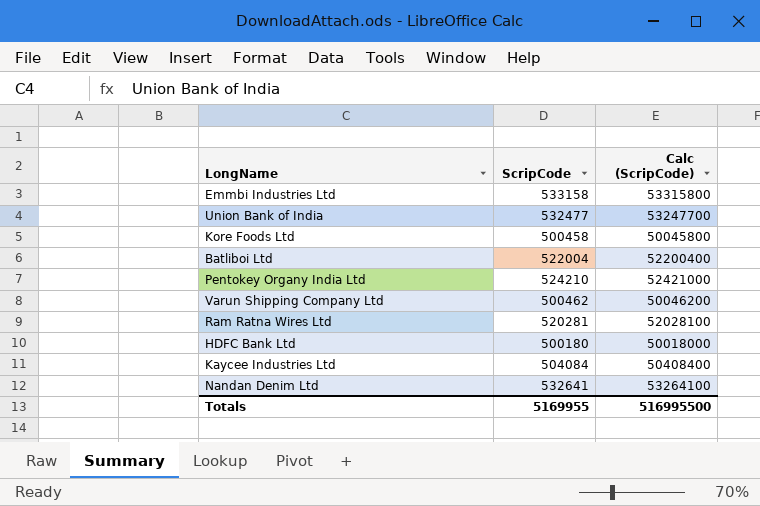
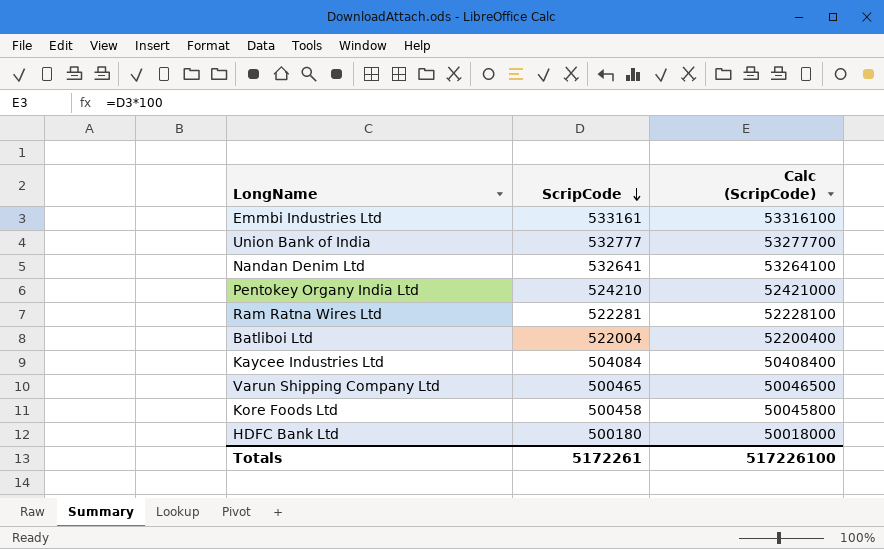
row order: none -> ScripCode descending
Emmbi Industries Ltd | ScripCode: 533158 -> 533161
Emmbi Industries Ltd | Calc (ScripCode): 53315800 -> 53316100
Union Bank of India | ScripCode: 532477 -> 532777
Union Bank of India | Calc (ScripCode): 53247700 -> 53277700
Ram Ratna Wires Ltd | ScripCode: 520281 -> 522281
Ram Ratna Wires Ltd | Calc (ScripCode): 52028100 -> 52228100
Varun Shipping Company Ltd | ScripCode: 500462 -> 500465
Varun Shipping Company Ltd | Calc (ScripCode): 50046200 -> 50046500
Totals | ScripCode: 5169955 -> 5172261
Totals | Calc (ScripCode): 516995500 -> 517226100

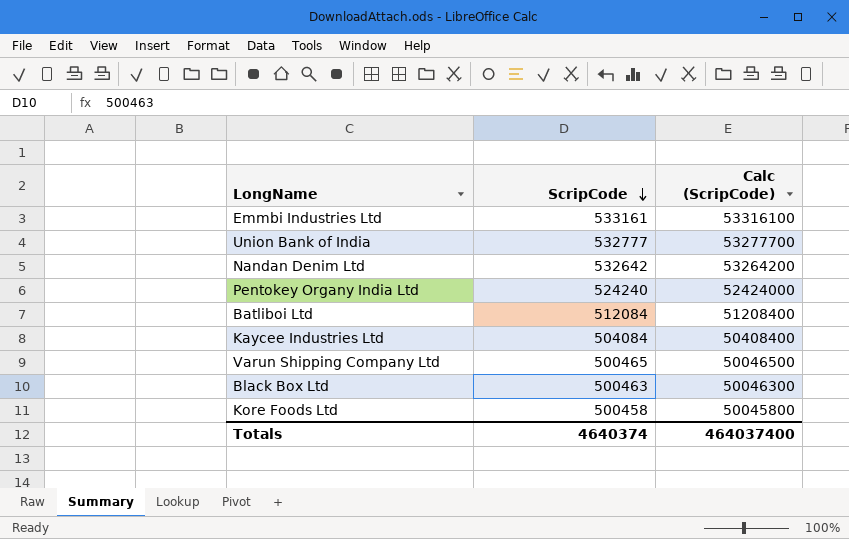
row Ram Ratna Wires Ltd: 522281 | 52228100 -> none
row HDFC Bank Ltd: 500180 | 50018000 -> none
Nandan Denim Ltd | ScripCode: 532641 -> 532642
Nandan Denim Ltd | Calc (ScripCode): 53264100 -> 53264200
Pentokey Organy India Ltd | ScripCode: 524210 -> 524240
Pentokey Organy India Ltd | Calc (ScripCode): 52421000 -> 52424000
Batliboi Ltd | ScripCode: 522004 -> 512084
Batliboi Ltd | Calc (ScripCode): 52200400 -> 51208400
row Black Box Ltd: none -> 500463 | 50046300
Totals | ScripCode: 5172261 -> 4640374
Totals | Calc (ScripCode): 517226100 -> 464037400

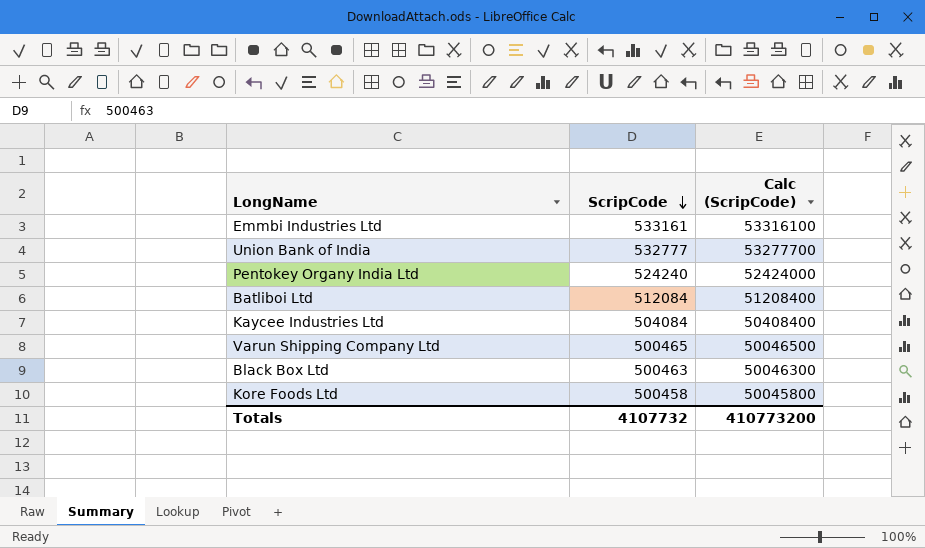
row Nandan Denim Ltd: 532642 | 53264200 -> none
Totals | ScripCode: 4640374 -> 4107732
Totals | Calc (ScripCode): 464037400 -> 410773200

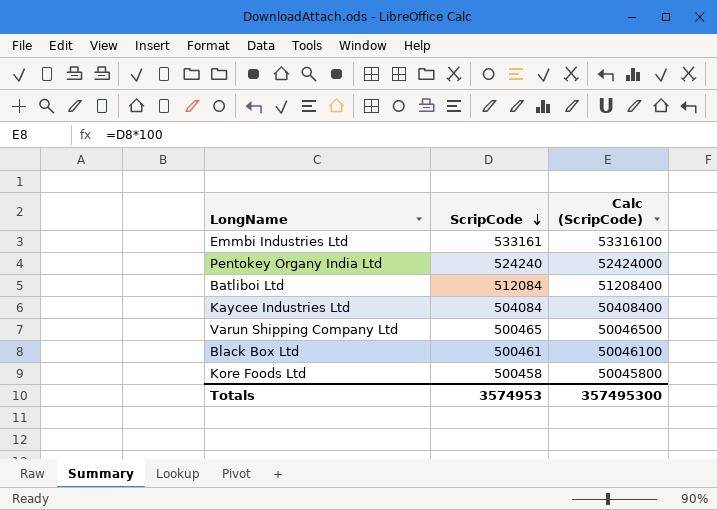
row Union Bank of India: 532777 | 53277700 -> none
Black Box Ltd | ScripCode: 500463 -> 500461
Black Box Ltd | Calc (ScripCode): 50046300 -> 50046100
Totals | ScripCode: 4107732 -> 3574953
Totals | Calc (ScripCode): 410773200 -> 357495300

